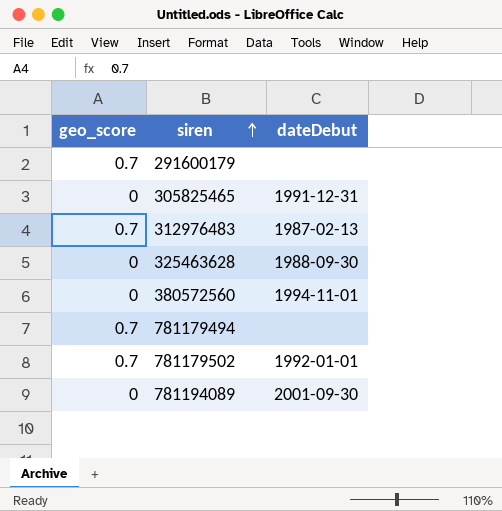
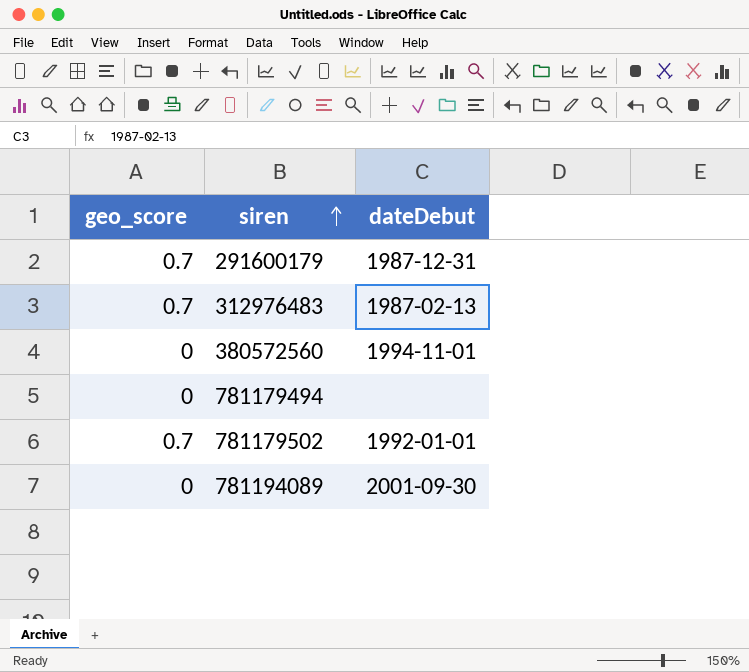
row 305825465: 0 | 1991-12-31 -> none
row 325463628: 0 | 1988-09-30 -> none
291600179 | dateDebut: none -> 1987-12-31
781179494 | geo_score: 0.7 -> 0

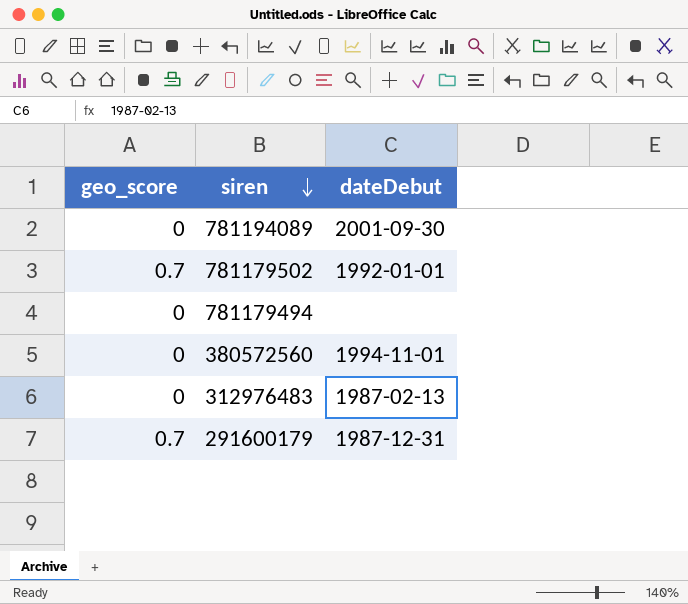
row order: siren ascending -> siren descending
312976483 | geo_score: 0.7 -> 0

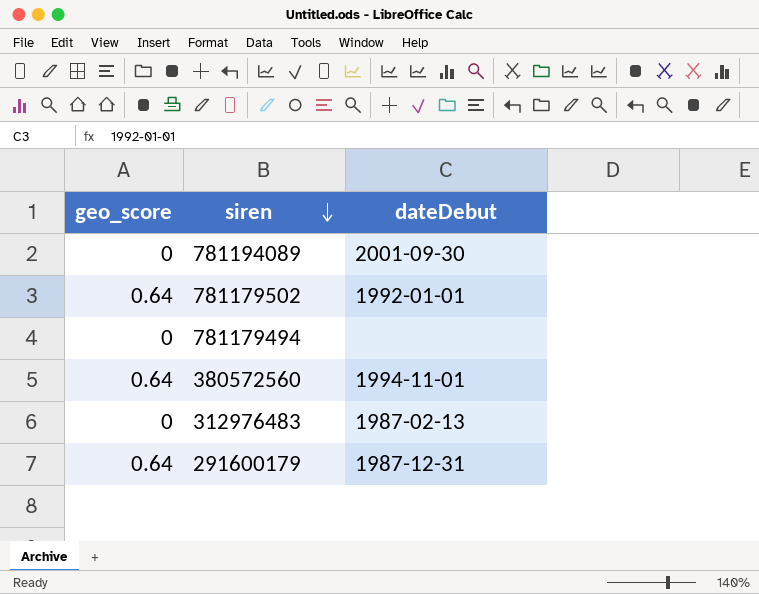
781179502 | geo_score: 0.7 -> 0.64
380572560 | geo_score: 0 -> 0.64
291600179 | geo_score: 0.7 -> 0.64

